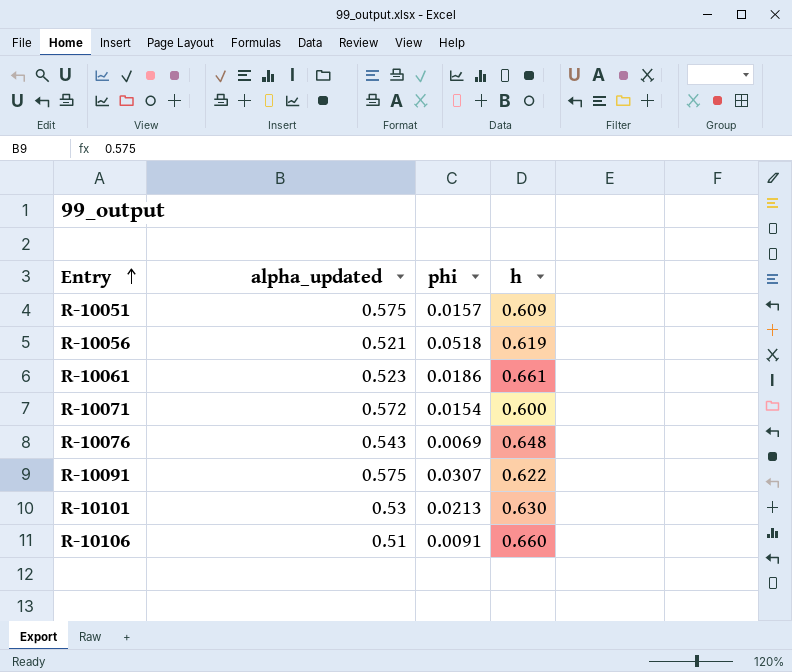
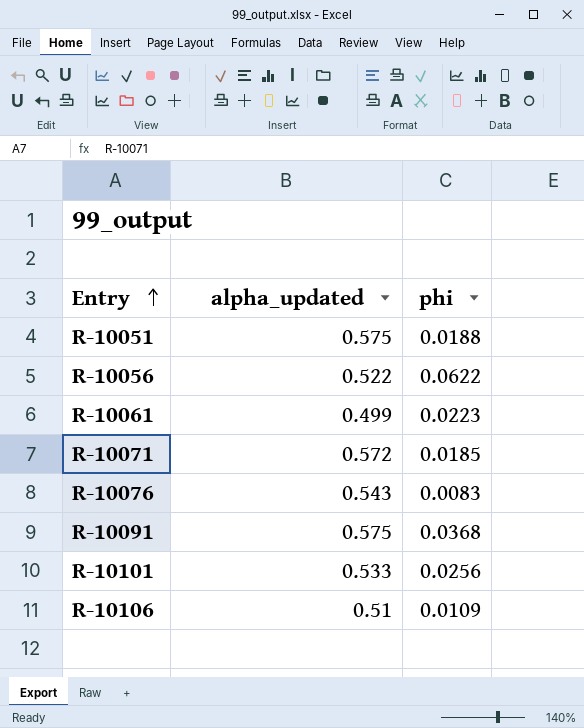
column h | position: 4 -> none
R-10051 | phi: 0.0157 -> 0.0188
R-10056 | alpha_updated: 0.521 -> 0.522
R-10056 | phi: 0.0518 -> 0.0622
R-10061 | alpha_updated: 0.523 -> 0.499
R-10061 | phi: 0.0186 -> 0.0223
R-10071 | phi: 0.0154 -> 0.0185
R-10076 | phi: 0.0069 -> 0.0083
R-10091 | phi: 0.0307 -> 0.0368
R-10101 | alpha_updated: 0.53 -> 0.533
R-10101 | phi: 0.0213 -> 0.0256
R-10106 | phi: 0.0091 -> 0.0109

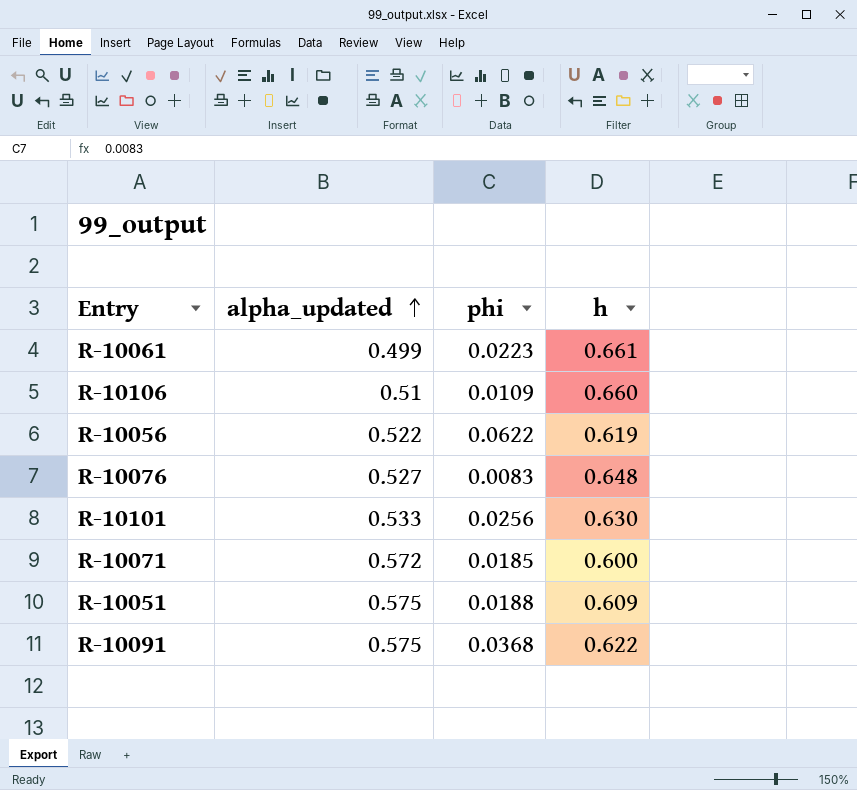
row order: Entry ascending -> alpha_updated ascending
column h | position: none -> 4
R-10076 | alpha_updated: 0.543 -> 0.527

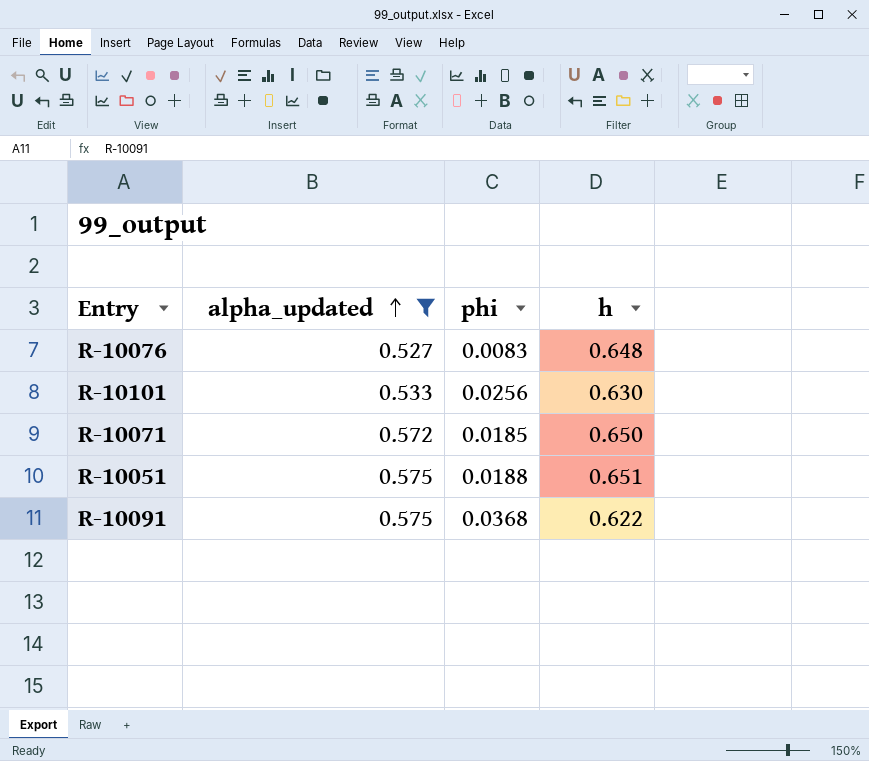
filter: none -> alpha_updated >= 0.527
R-10071 | h: 0.600 -> 0.650
R-10051 | h: 0.609 -> 0.651

